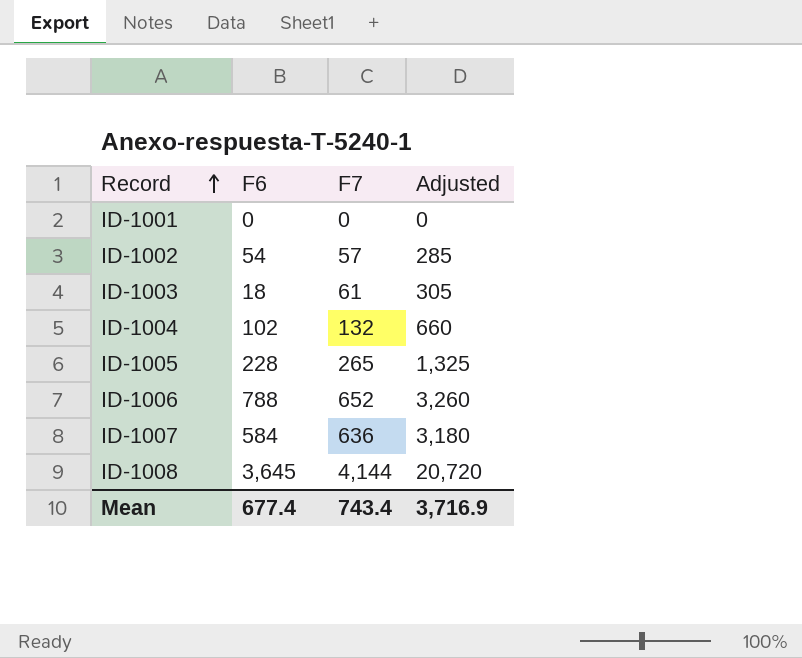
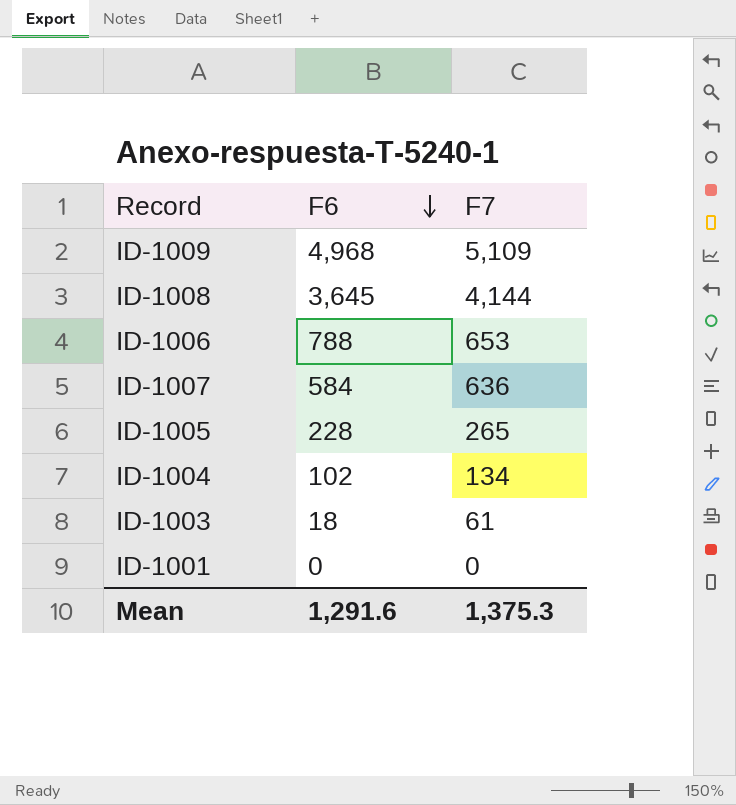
row order: Record ascending -> F6 descending
column Adjusted | formula: [F7] * 5 -> none
row ID-1002: 54 | 57 | 285 -> none
row ID-1009: none -> 4,968 | 5,109
ID-1006 | F7: 652 -> 653
ID-1004 | F7: 132 -> 134
Mean | F6: 677.4 -> 1,291.6
Mean | F7: 743.4 -> 1,375.3

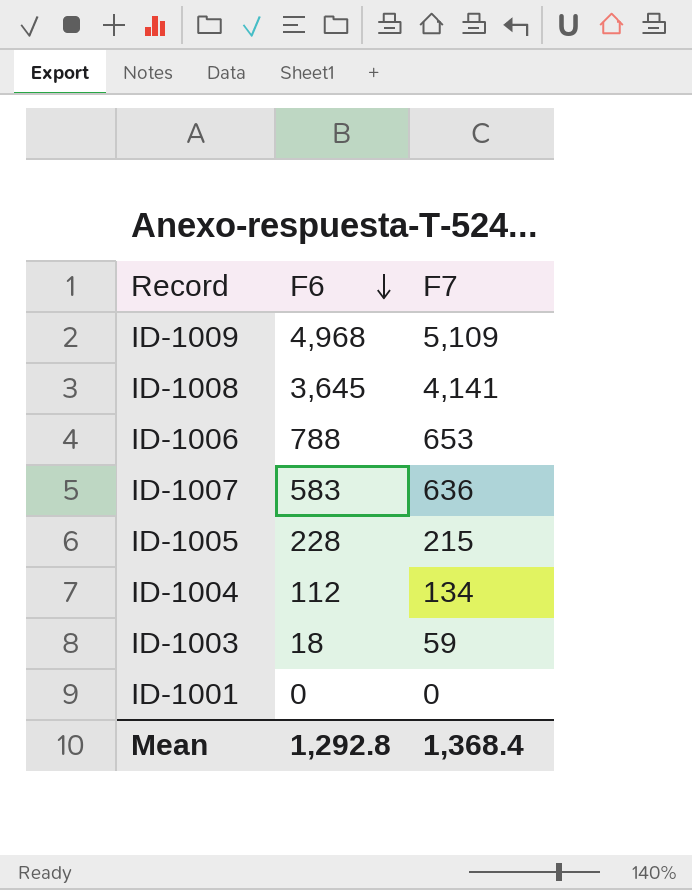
ID-1008 | F7: 4,144 -> 4,141
ID-1007 | F6: 584 -> 583
ID-1005 | F7: 265 -> 215
ID-1004 | F6: 102 -> 112
ID-1003 | F7: 61 -> 59
Mean | F6: 1,291.6 -> 1,292.8
Mean | F7: 1,375.3 -> 1,368.4

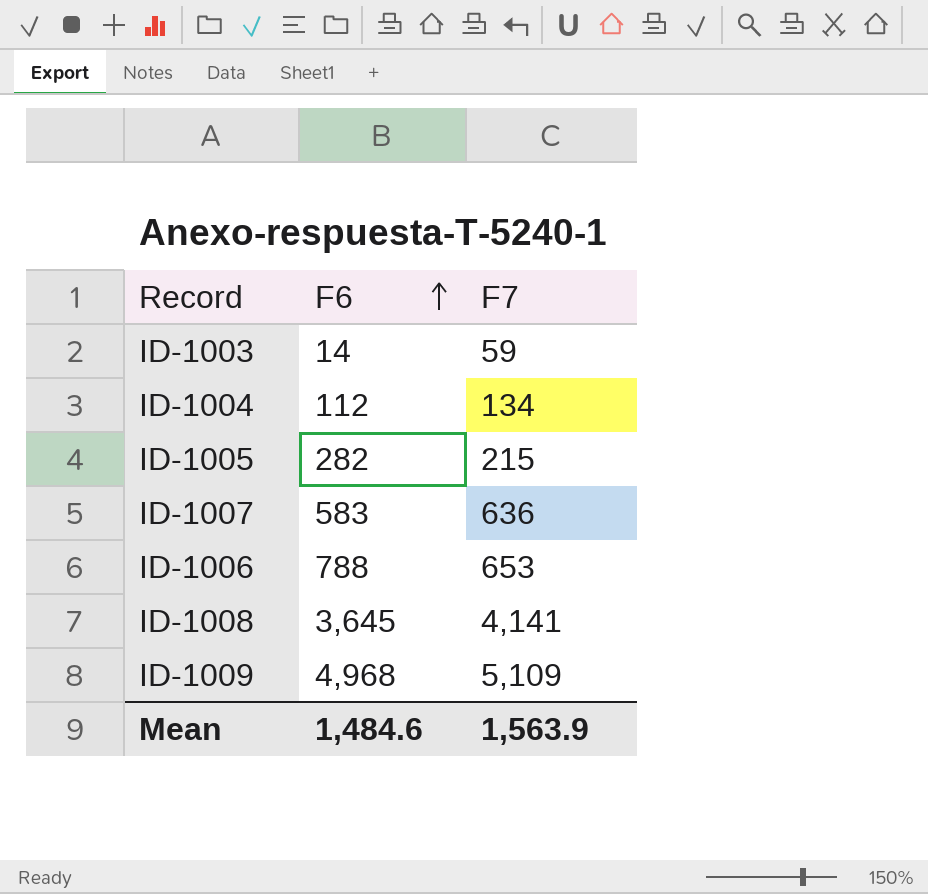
row order: F6 descending -> F6 ascending
row ID-1001: 0 | 0 -> none
ID-1003 | F6: 18 -> 14
ID-1005 | F6: 228 -> 282
Mean | F6: 1,292.8 -> 1,484.6
Mean | F7: 1,368.4 -> 1,563.9

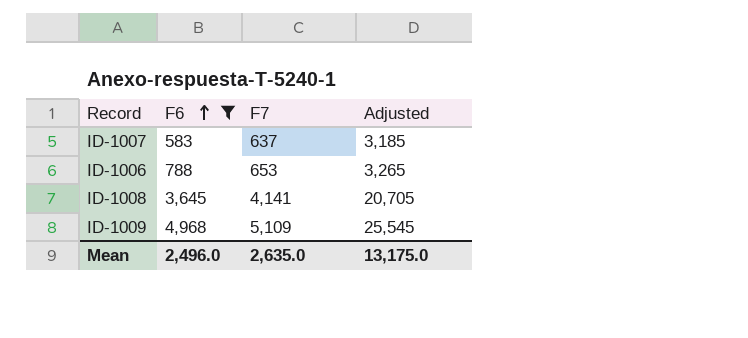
filter: none -> F6 >= 583
column Adjusted | formula: none -> [F7] * 5
ID-1007 | F7: 636 -> 637
Mean | F6: 1,484.6 -> 2,496.0
Mean | F7: 1,563.9 -> 2,635.0

